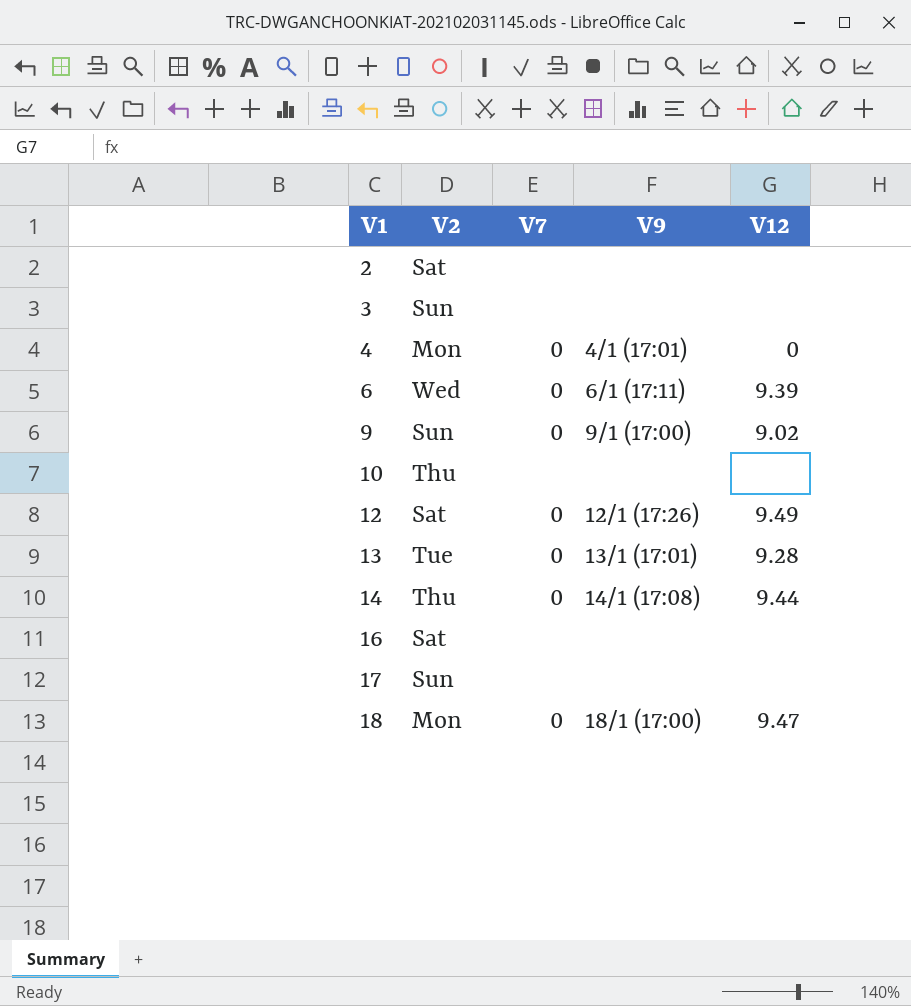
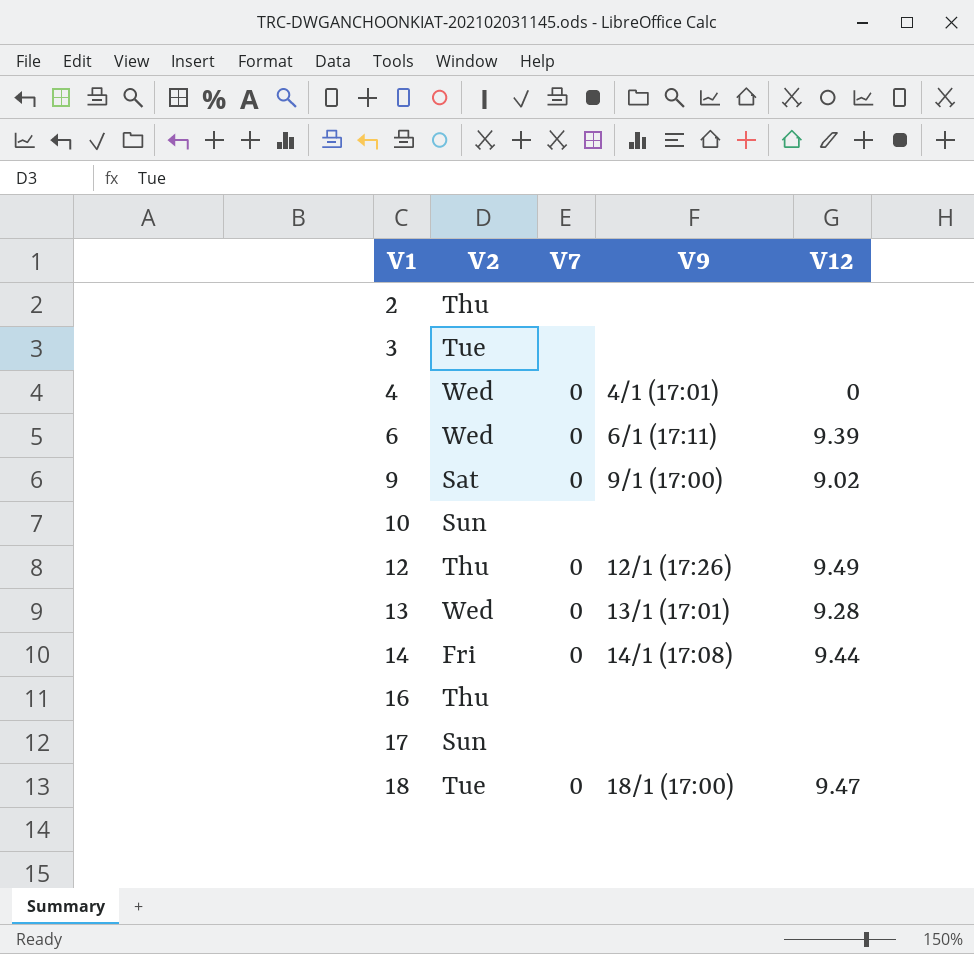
2 | V2: Sat -> Thu
3 | V2: Sun -> Tue
4 | V2: Mon -> Wed
9 | V2: Sun -> Sat
10 | V2: Thu -> Sun
12 | V2: Sat -> Thu
13 | V2: Tue -> Wed
14 | V2: Thu -> Fri
16 | V2: Sat -> Thu
18 | V2: Mon -> Tue

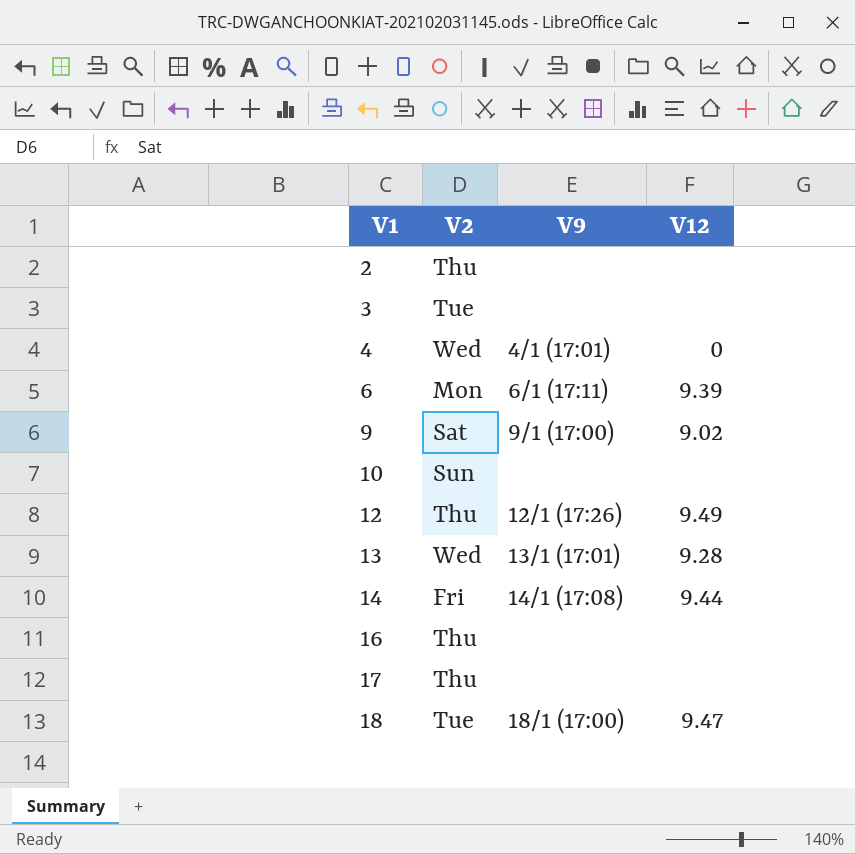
column V7 | position: 3 -> none
6 | V2: Wed -> Mon
17 | V2: Sun -> Thu

